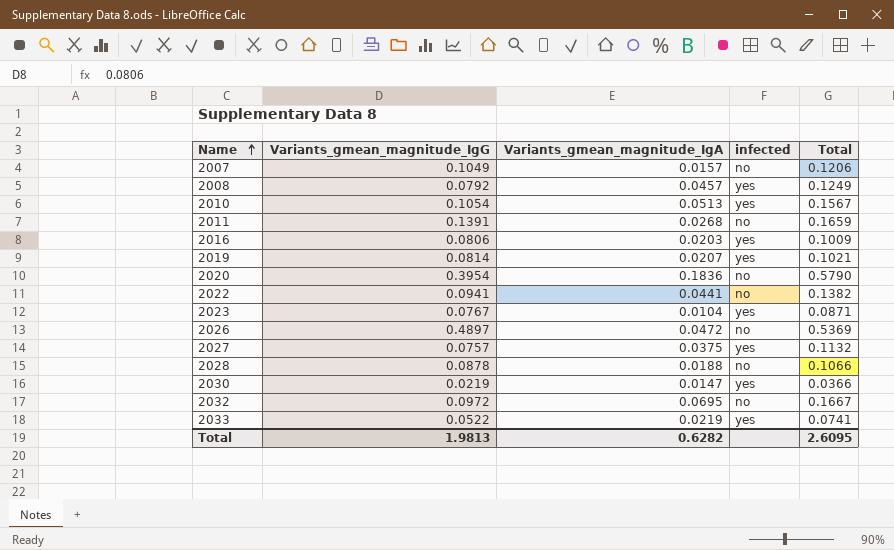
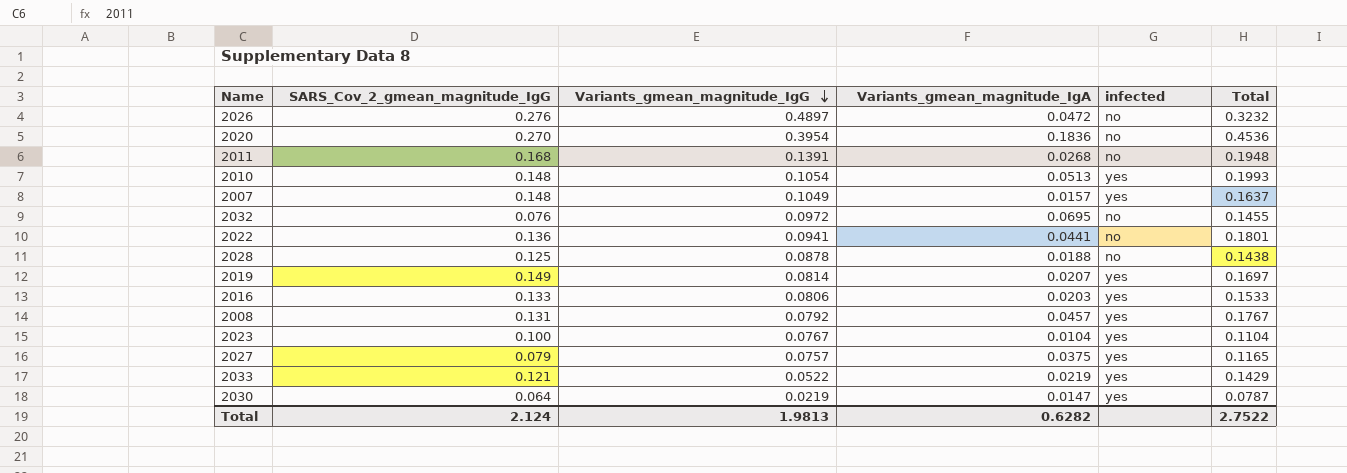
row order: Name ascending -> Variants_gmean_magnitude_IgG descending
column SARS_Cov_2_gmean_magnitude_IgG | position: none -> 2
column Total | formula: [Variants_gmean_magnitude_IgG] + [Variants_gmean_magnitude_IgA] -> [SARS_Cov_2_gmean_magnitude_IgG] + [Variants_gmean_magnitude_IgA]
2007 | infected: no -> yes
Total | Total: 2.6095 -> 2.7522

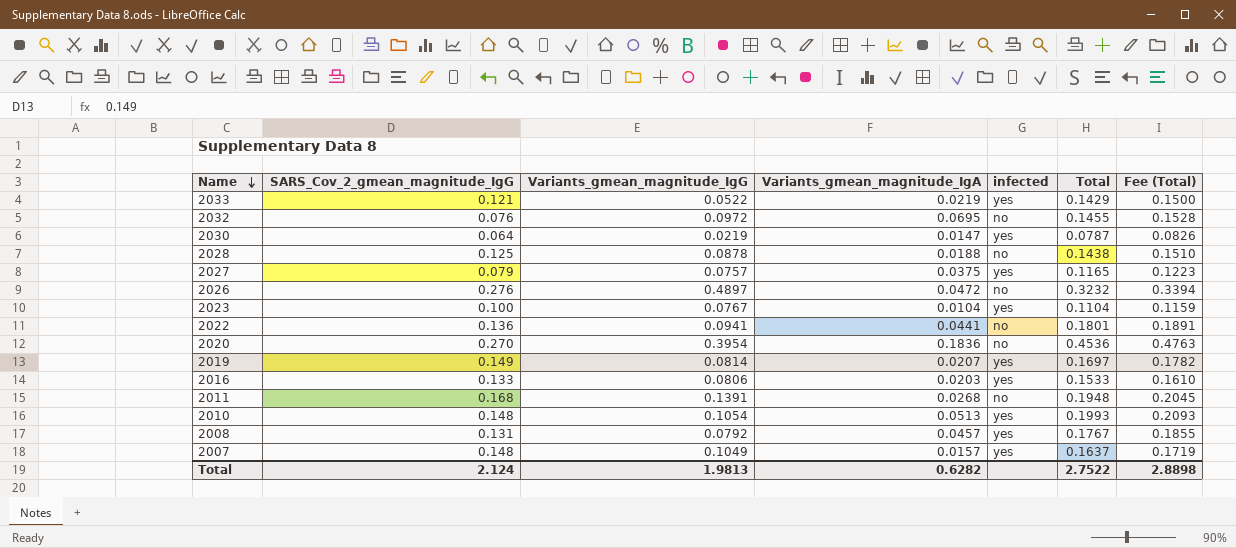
row order: Variants_gmean_magnitude_IgG descending -> Name descending
column Fee (Total) | formula: none -> [Total] * 1.05

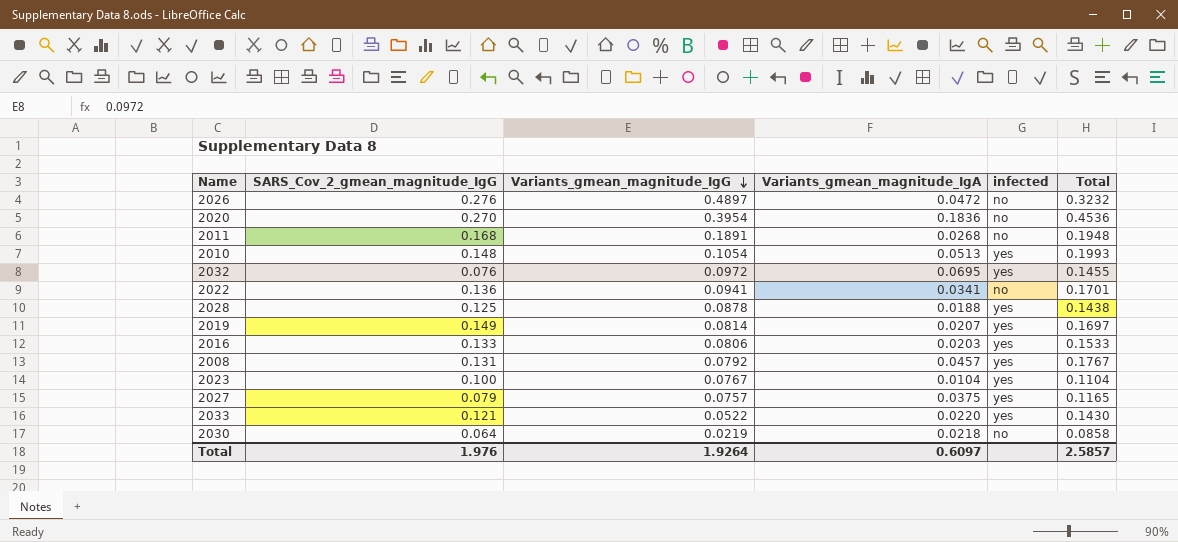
row order: Name descending -> Variants_gmean_magnitude_IgG descending
column Fee (Total) | formula: [Total] * 1.05 -> none
row 2007: 0.148 | 0.1049 | 0.0157 | yes | 0.1637 | 0.1719 -> none
2011 | Variants_gmean_magnitude_IgG: 0.1391 -> 0.1891
2032 | infected: no -> yes
2022 | Variants_gmean_magnitude_IgA: 0.0441 -> 0.0341
2022 | Total: 0.1801 -> 0.1701
2028 | infected: no -> yes
2033 | Variants_gmean_magnitude_IgA: 0.0219 -> 0.0220
2033 | Total: 0.1429 -> 0.1430
2030 | Variants_gmean_magnitude_IgA: 0.0147 -> 0.0218
2030 | infected: yes -> no
2030 | Total: 0.0787 -> 0.0858
Total | SARS_Cov_2_gmean_magnitude_IgG: 2.124 -> 1.976
Total | Variants_gmean_magnitude_IgG: 1.9813 -> 1.9264
Total | Variants_gmean_magnitude_IgA: 0.6282 -> 0.6097
Total | Total: 2.7522 -> 2.5857

